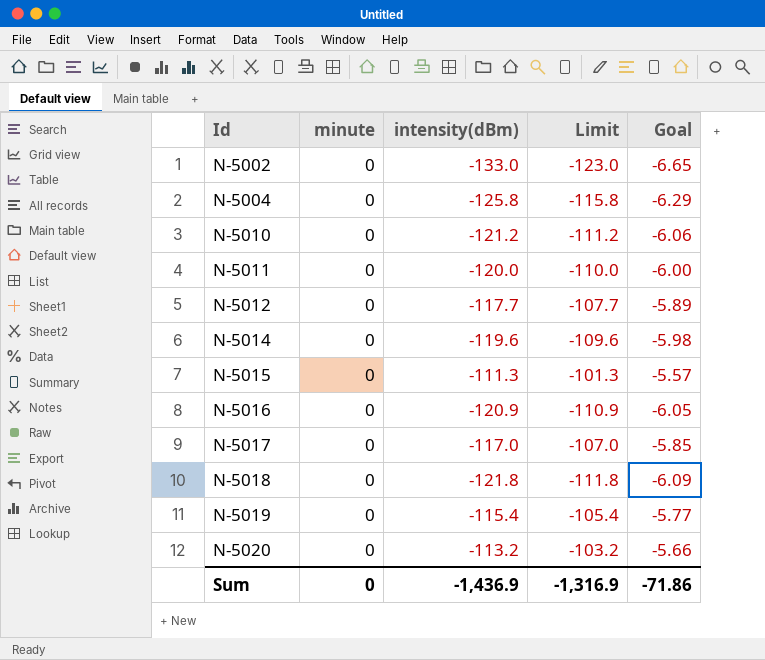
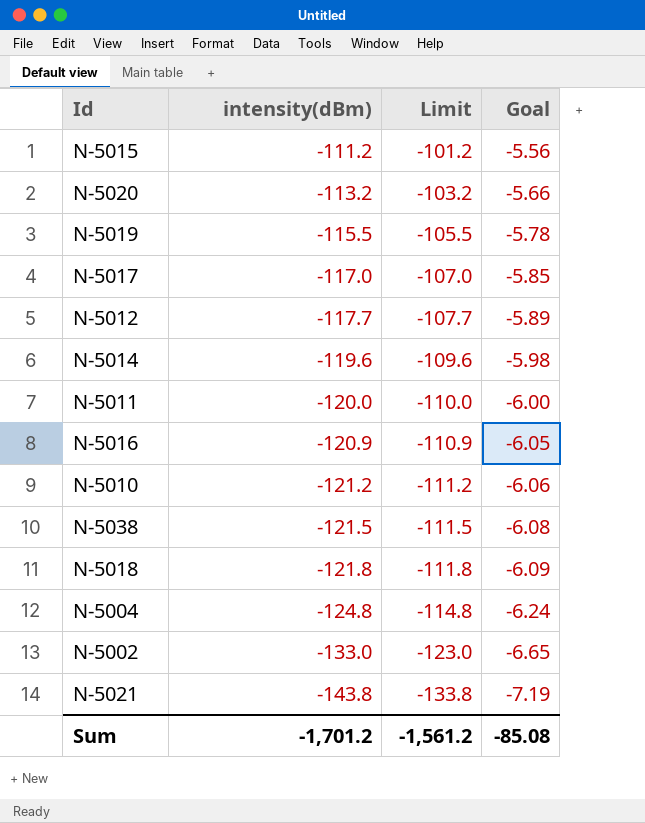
row order: Id ascending -> intensity(dBm) descending
column minute | position: 2 -> none
N-5015 | intensity(dBm): -111.3 -> -111.2
N-5015 | Limit: -101.3 -> -101.2
N-5015 | Goal: -5.57 -> -5.56
N-5019 | intensity(dBm): -115.4 -> -115.5
N-5019 | Limit: -105.4 -> -105.5
N-5019 | Goal: -5.77 -> -5.78
row N-5038: none -> -121.5 | -111.5 | -6.08
N-5004 | intensity(dBm): -125.8 -> -124.8
N-5004 | Limit: -115.8 -> -114.8
N-5004 | Goal: -6.29 -> -6.24
row N-5021: none -> -143.8 | -133.8 | -7.19
Sum | intensity(dBm): -1,436.9 -> -1,701.2
Sum | Limit: -1,316.9 -> -1,561.2
Sum | Goal: -71.86 -> -85.08

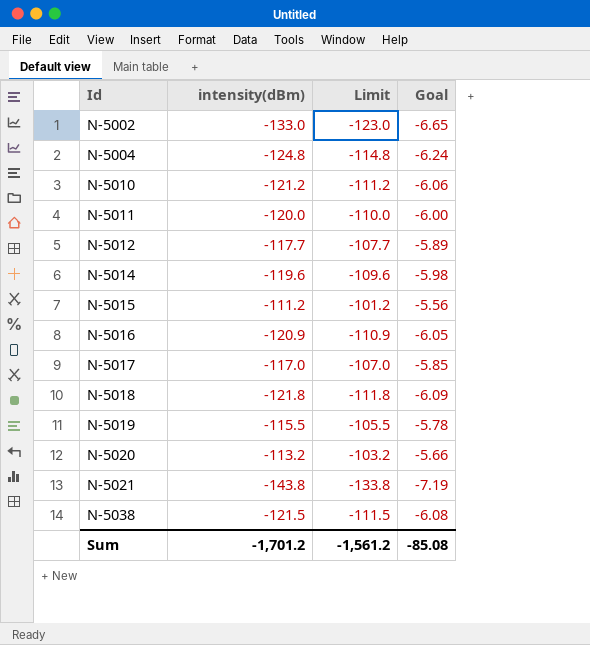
row order: intensity(dBm) descending -> Id ascending

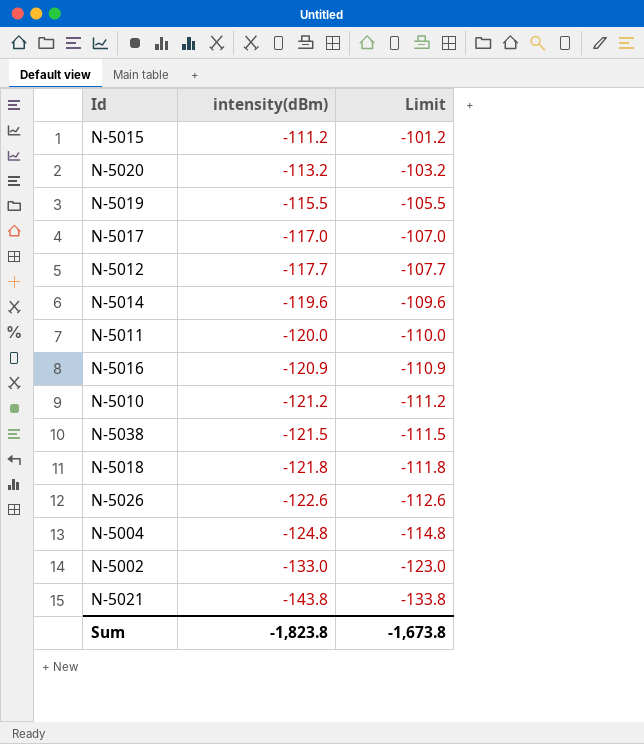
row order: Id ascending -> intensity(dBm) descending
column Goal | formula: [intensity(dBm)] * 0.05 -> none
row N-5026: none -> -122.6 | -112.6
Sum | intensity(dBm): -1,701.2 -> -1,823.8
Sum | Limit: -1,561.2 -> -1,673.8

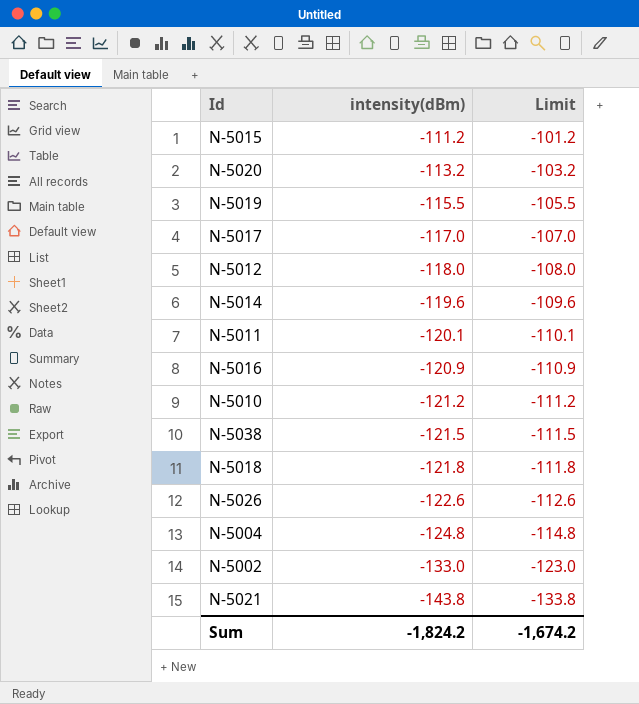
N-5012 | intensity(dBm): -117.7 -> -118.0
N-5012 | Limit: -107.7 -> -108.0
N-5011 | intensity(dBm): -120.0 -> -120.1
N-5011 | Limit: -110.0 -> -110.1
Sum | intensity(dBm): -1,823.8 -> -1,824.2
Sum | Limit: -1,673.8 -> -1,674.2

